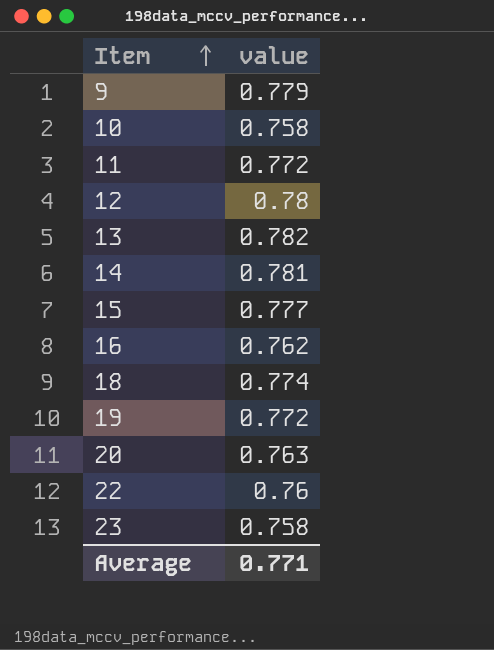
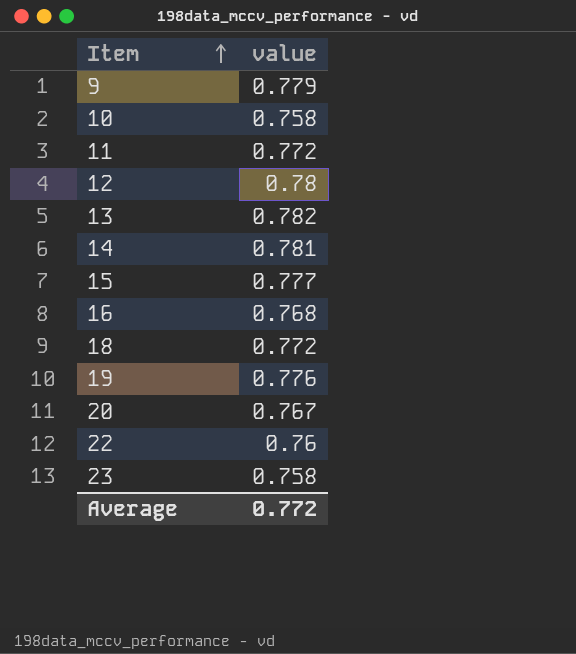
16 | value: 0.762 -> 0.768
18 | value: 0.774 -> 0.772
19 | value: 0.772 -> 0.776
20 | value: 0.763 -> 0.767
Average | value: 0.771 -> 0.772

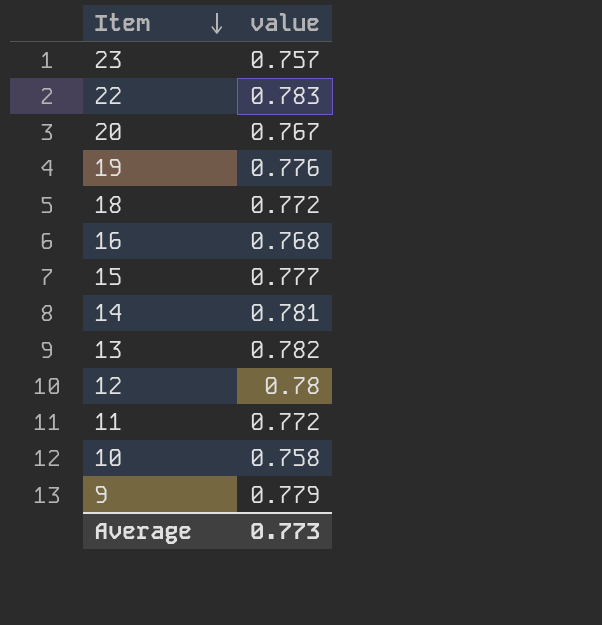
row order: Item ascending -> Item descending
23 | value: 0.758 -> 0.757
22 | value: 0.76 -> 0.783
Average | value: 0.772 -> 0.773

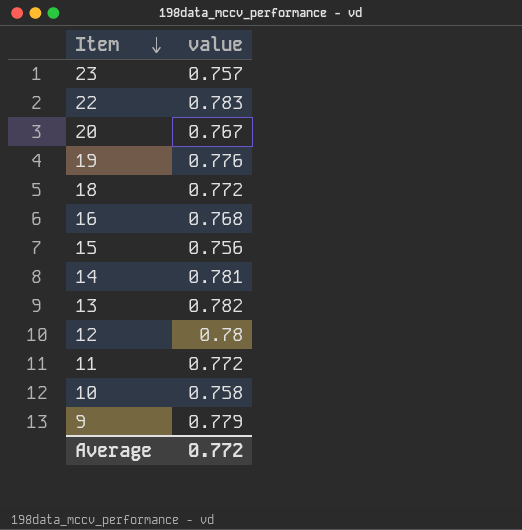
15 | value: 0.777 -> 0.756
Average | value: 0.773 -> 0.772

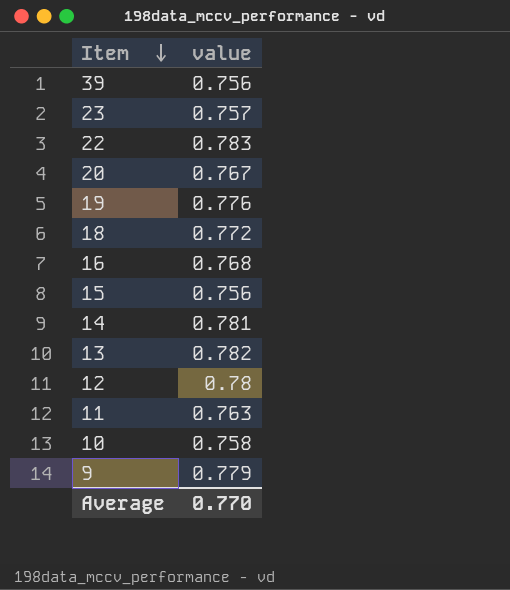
row 39: none -> 0.756
11 | value: 0.772 -> 0.763
Average | value: 0.772 -> 0.770

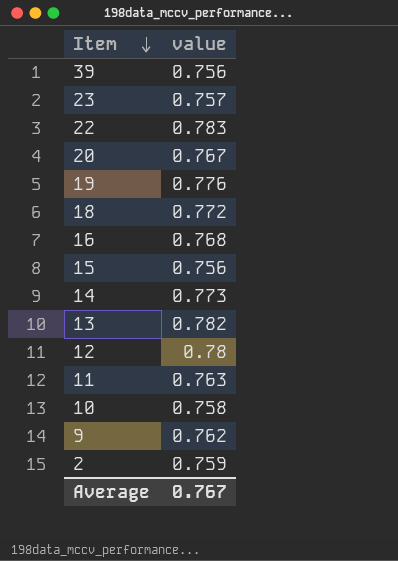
14 | value: 0.781 -> 0.773
9 | value: 0.779 -> 0.762
row 2: none -> 0.759
Average | value: 0.770 -> 0.767

